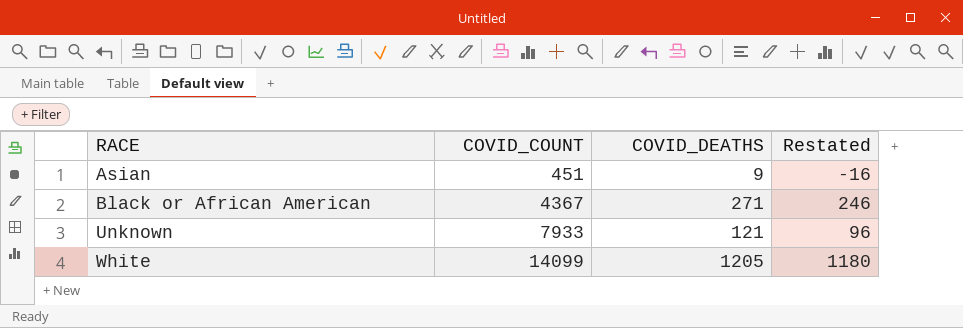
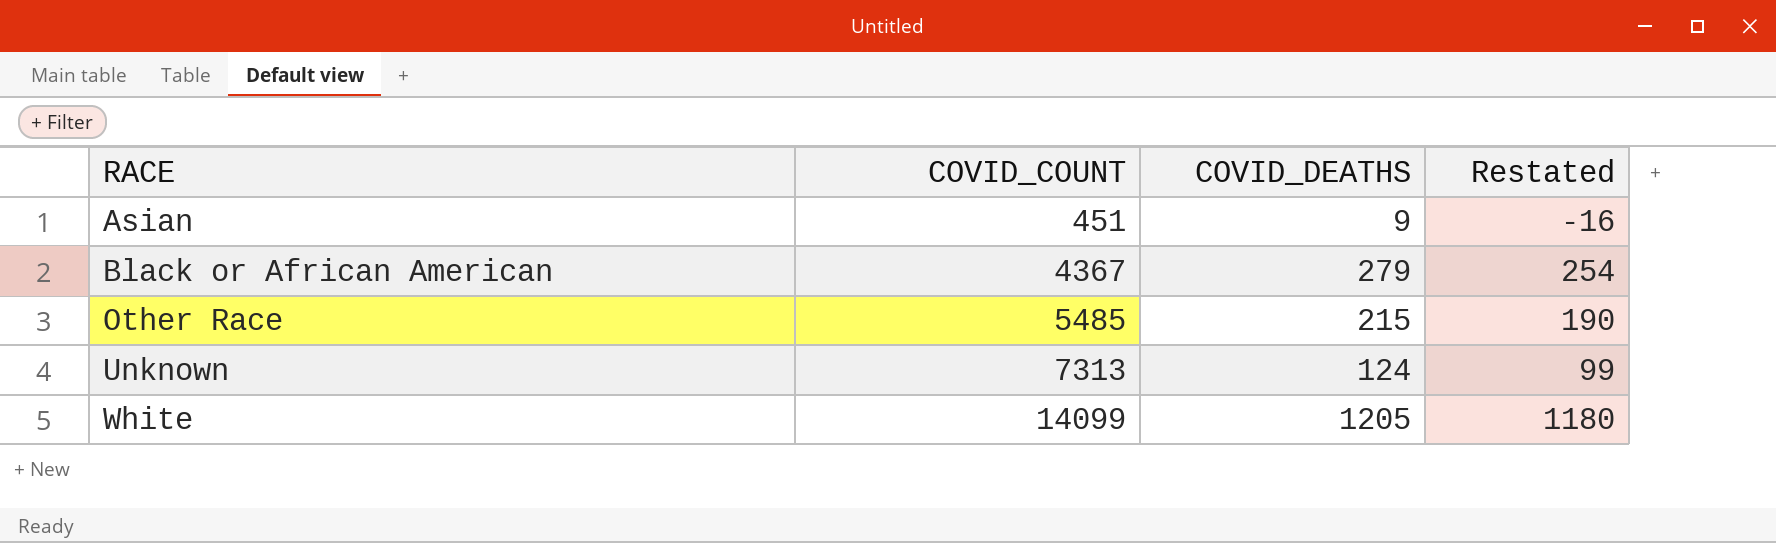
Black or African American | COVID_DEATHS: 271 -> 279
Black or African American | Restated: 246 -> 254
row Other Race: none -> 5485 | 215 | 190
Unknown | COVID_COUNT: 7933 -> 7313
Unknown | COVID_DEATHS: 121 -> 124
Unknown | Restated: 96 -> 99

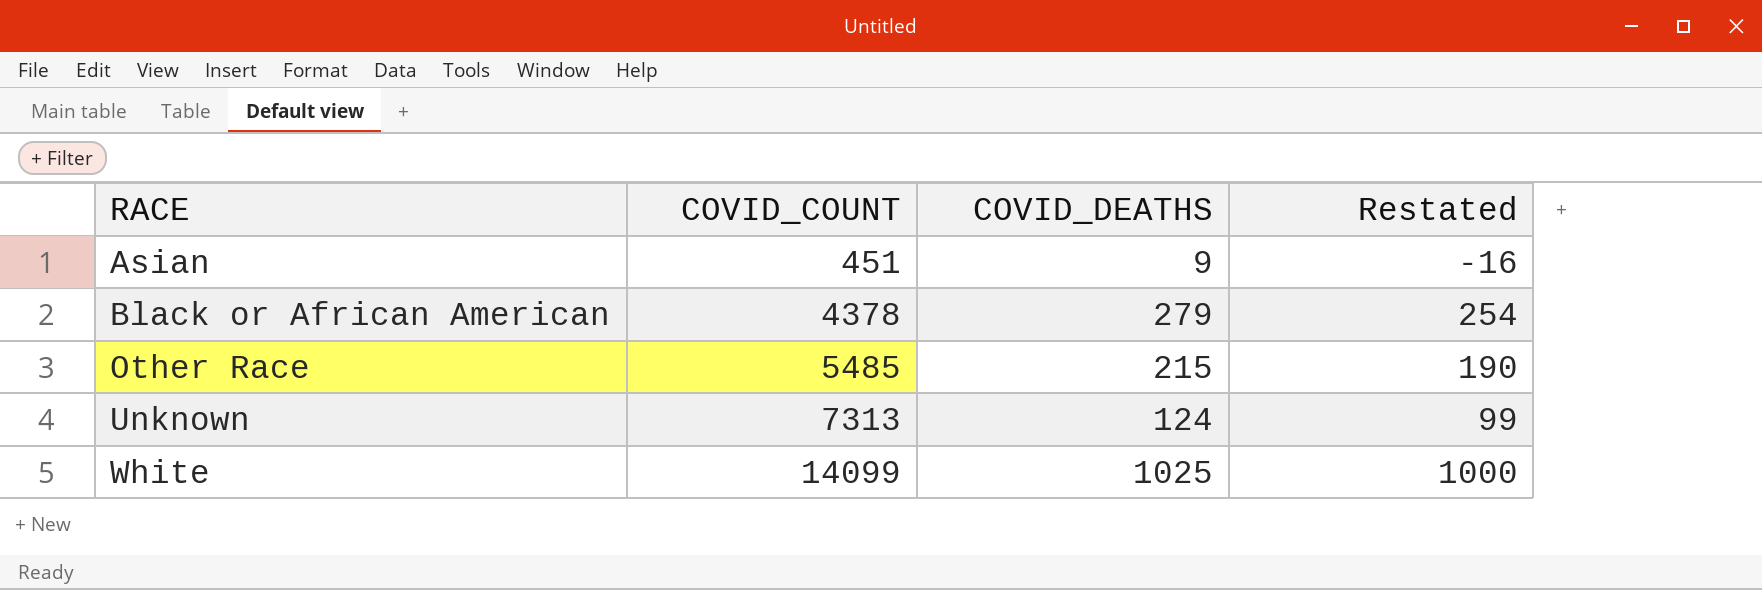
Black or African American | COVID_COUNT: 4367 -> 4378
White | COVID_DEATHS: 1205 -> 1025
White | Restated: 1180 -> 1000

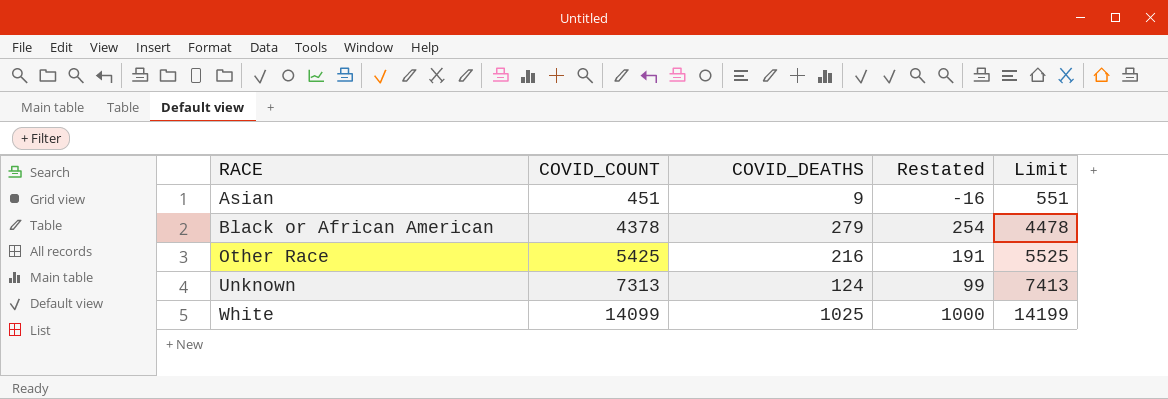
column Limit | formula: none -> [COVID_COUNT] + 100
Other Race | COVID_COUNT: 5485 -> 5425
Other Race | COVID_DEATHS: 215 -> 216
Other Race | Restated: 190 -> 191

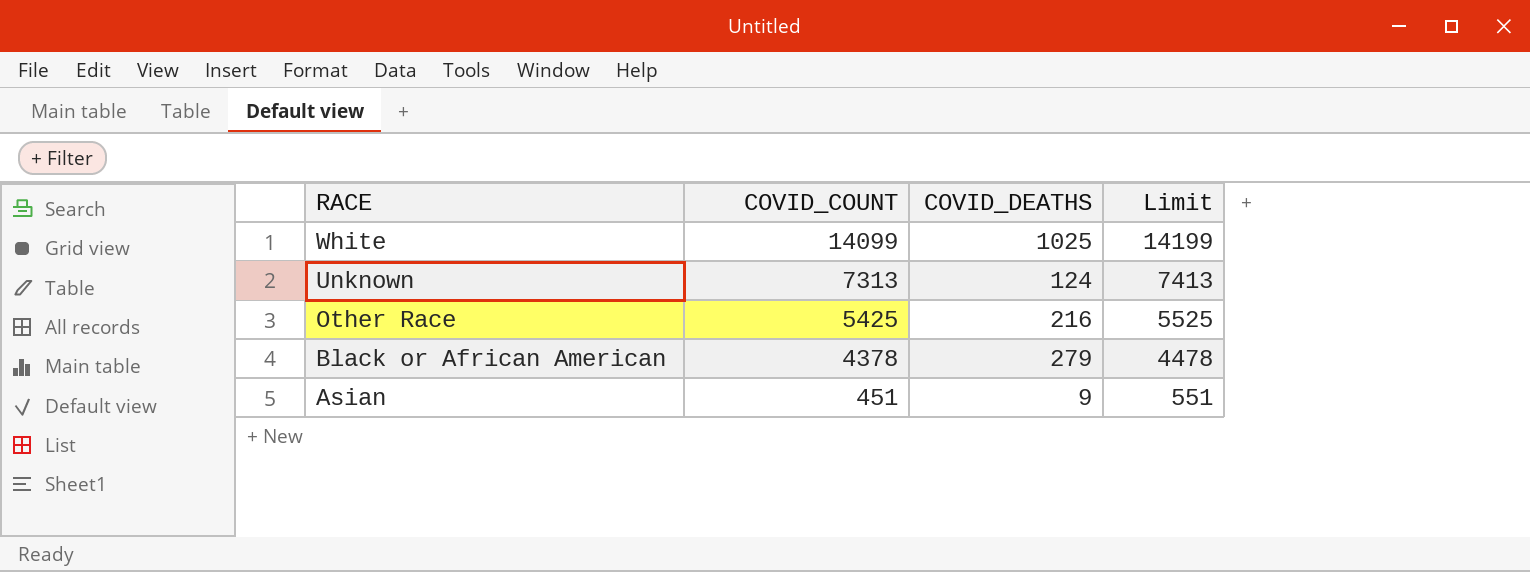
row order: RACE ascending -> RACE descending
column Restated | formula: [COVID_DEATHS] - 25 -> none

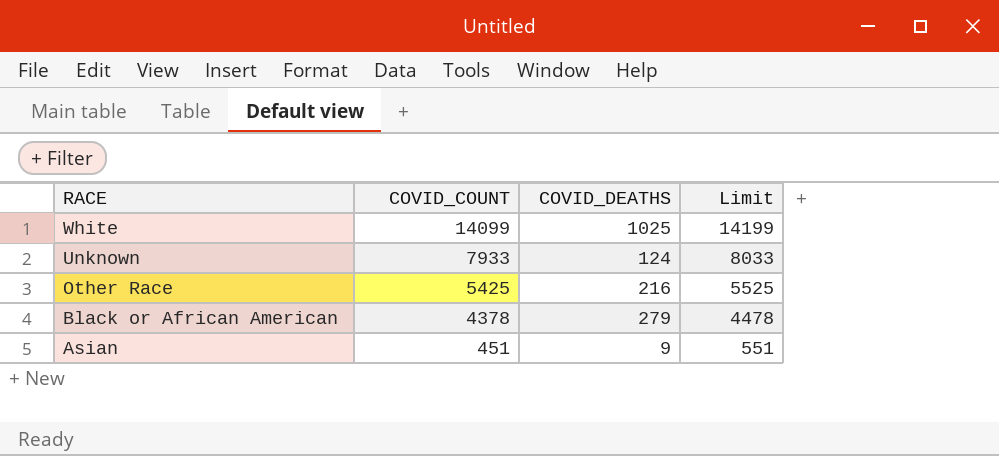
Unknown | COVID_COUNT: 7313 -> 7933
Unknown | Limit: 7413 -> 8033

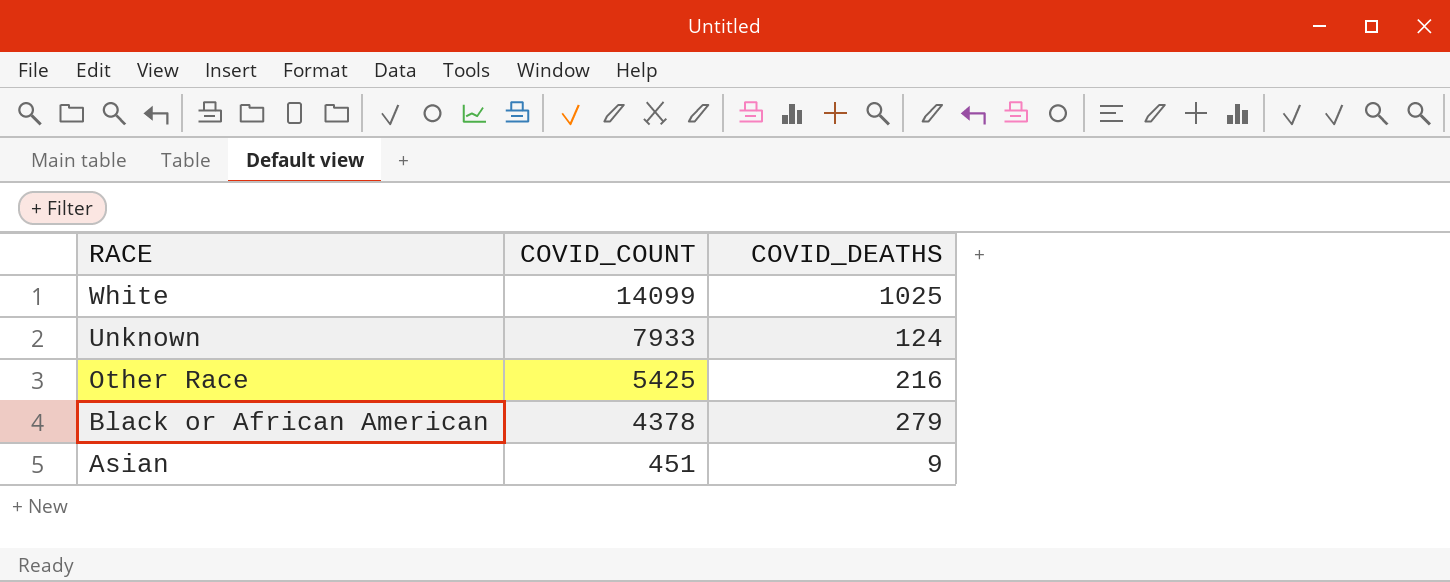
column Limit | formula: [COVID_COUNT] + 100 -> none

